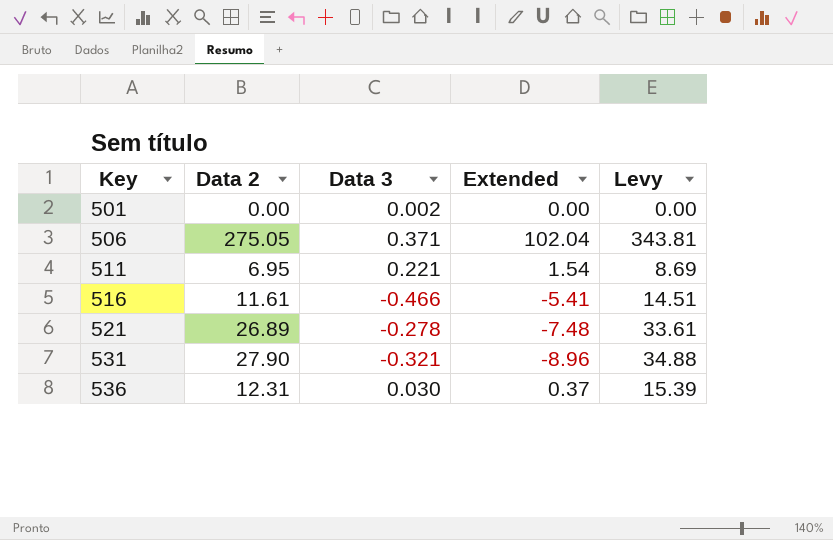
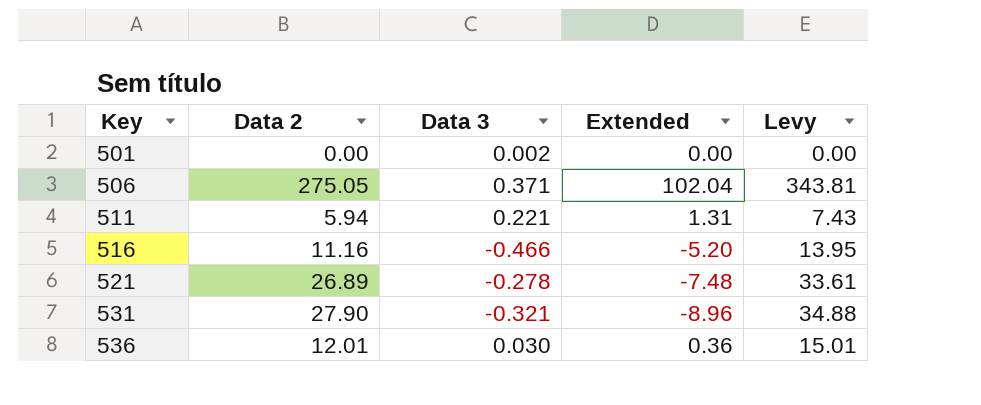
511 | Data 2: 6.95 -> 5.94
511 | Extended: 1.54 -> 1.31
511 | Levy: 8.69 -> 7.43
516 | Data 2: 11.61 -> 11.16
516 | Extended: -5.41 -> -5.20
516 | Levy: 14.51 -> 13.95
536 | Data 2: 12.31 -> 12.01
536 | Extended: 0.37 -> 0.36
536 | Levy: 15.39 -> 15.01

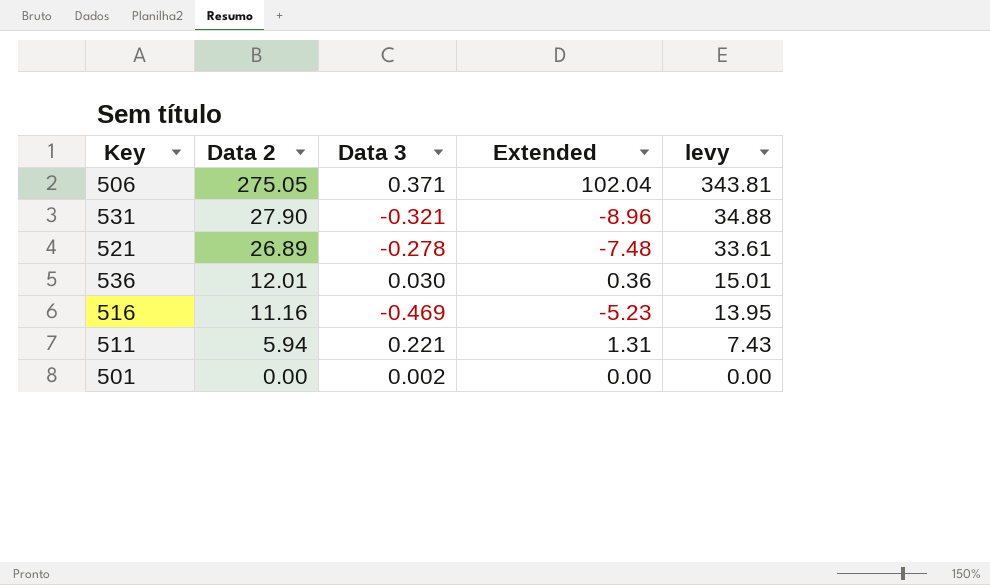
row order: Key ascending -> Data 2 descending
column name: Levy -> levy
516 | Data 3: -0.466 -> -0.469
516 | Extended: -5.20 -> -5.23

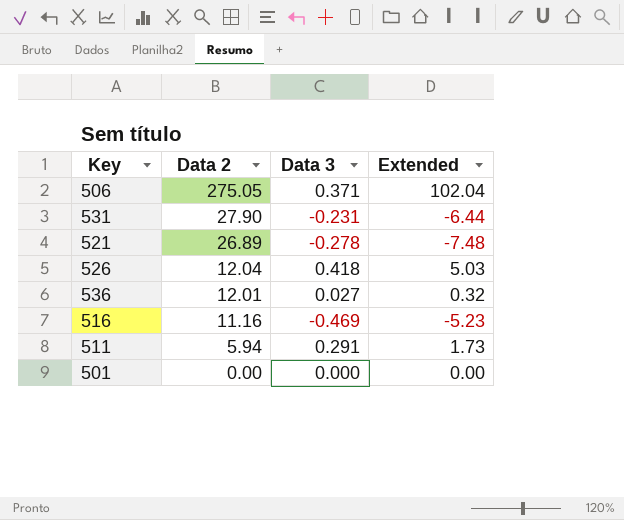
column levy | formula: [Data 2] * 1.25 -> none
531 | Data 3: -0.321 -> -0.231
531 | Extended: -8.96 -> -6.44
row 526: none -> 12.04 | 0.418 | 5.03
536 | Data 3: 0.030 -> 0.027
536 | Extended: 0.36 -> 0.32
511 | Data 3: 0.221 -> 0.291
511 | Extended: 1.31 -> 1.73
501 | Data 3: 0.002 -> 0.000

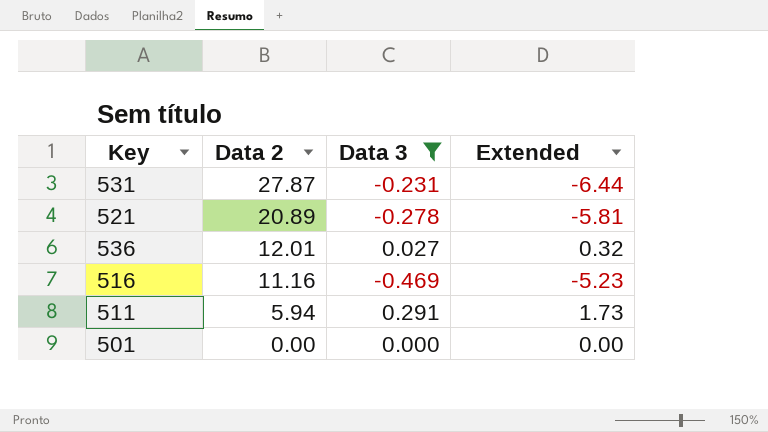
filter: none -> Data 3 <= 0.291
531 | Data 2: 27.90 -> 27.87
521 | Data 2: 26.89 -> 20.89
521 | Extended: -7.48 -> -5.81

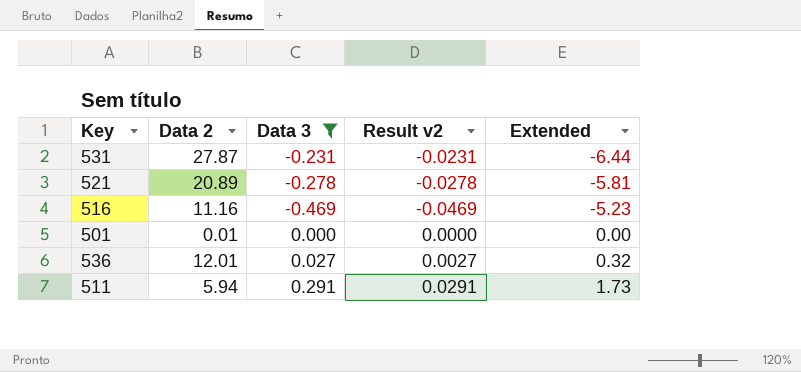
row order: Data 2 descending -> Extended ascending
column Result v2 | formula: none -> [Data 3] * 0.1
501 | Data 2: 0.00 -> 0.01

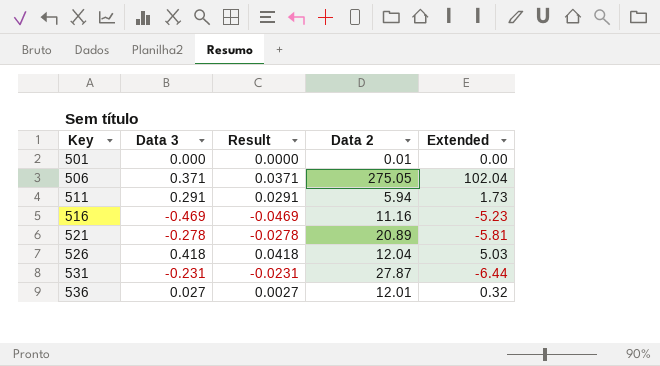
filter: Data 3 <= 0.291 -> none
row order: Extended ascending -> Key ascending
column name: Result v2 -> Result
column Data 2 | position: 2 -> 4

